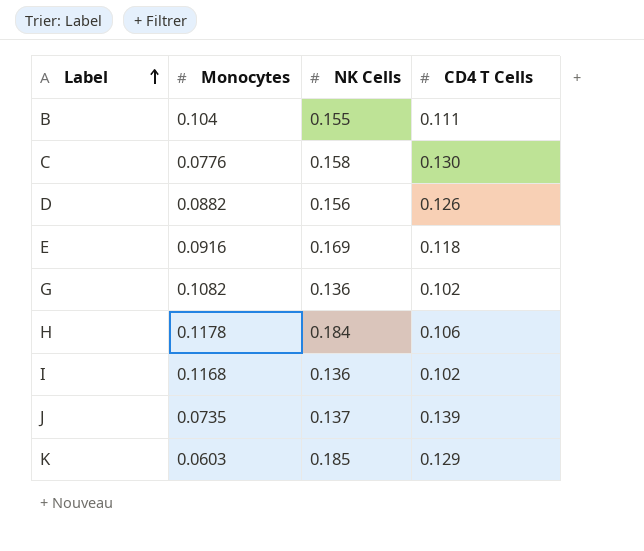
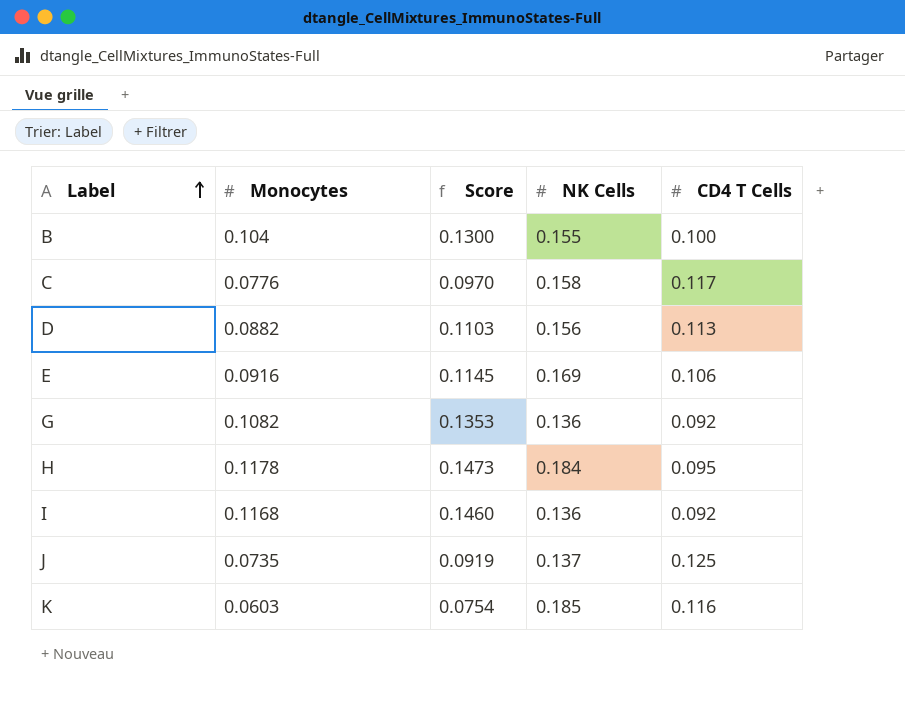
column Score | formula: none -> [Monocytes] * 1.25
B | CD4 T Cells: 0.111 -> 0.100
C | CD4 T Cells: 0.130 -> 0.117
D | CD4 T Cells: 0.126 -> 0.113
E | CD4 T Cells: 0.118 -> 0.106
G | CD4 T Cells: 0.102 -> 0.092
H | CD4 T Cells: 0.106 -> 0.095
I | CD4 T Cells: 0.102 -> 0.092
J | CD4 T Cells: 0.139 -> 0.125
K | CD4 T Cells: 0.129 -> 0.116

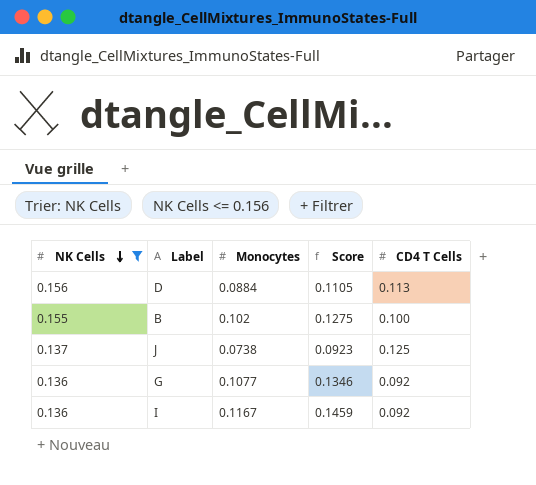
filter: none -> NK Cells <= 0.156
row order: Label ascending -> NK Cells descending
column NK Cells | position: 4 -> 1
D | Monocytes: 0.0882 -> 0.0884
D | Score: 0.1103 -> 0.1105
B | Monocytes: 0.104 -> 0.102
B | Score: 0.1300 -> 0.1275
J | Monocytes: 0.0735 -> 0.0738
J | Score: 0.0919 -> 0.0923
G | Monocytes: 0.1082 -> 0.1077
G | Score: 0.1353 -> 0.1346
I | Monocytes: 0.1168 -> 0.1167
I | Score: 0.1460 -> 0.1459

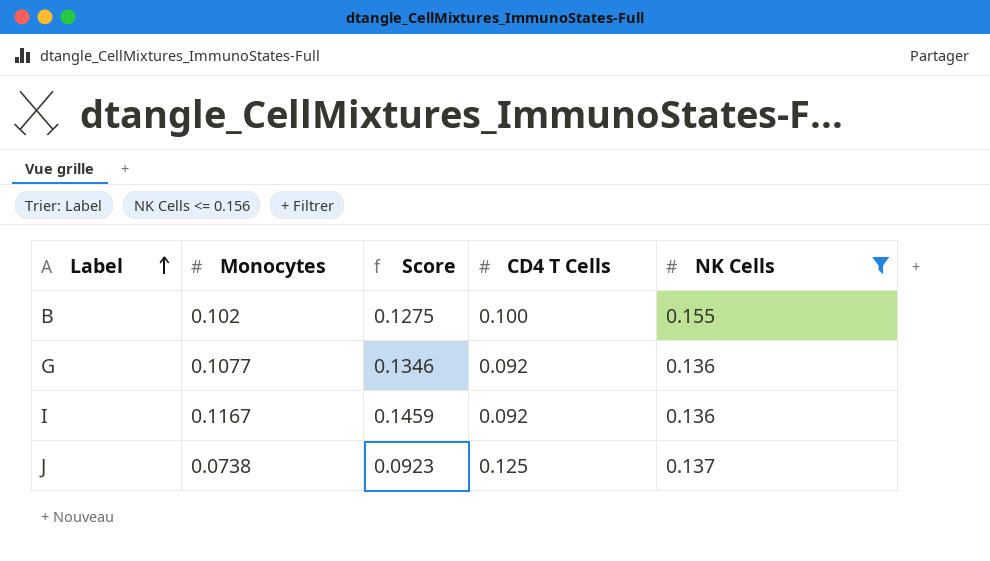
row order: NK Cells descending -> Label ascending
column NK Cells | position: 1 -> 5
row D: 0.156 | 0.0884 | 0.1105 | 0.113 -> none

